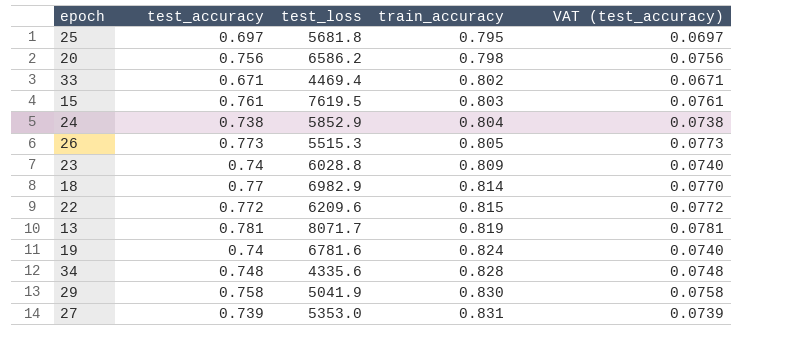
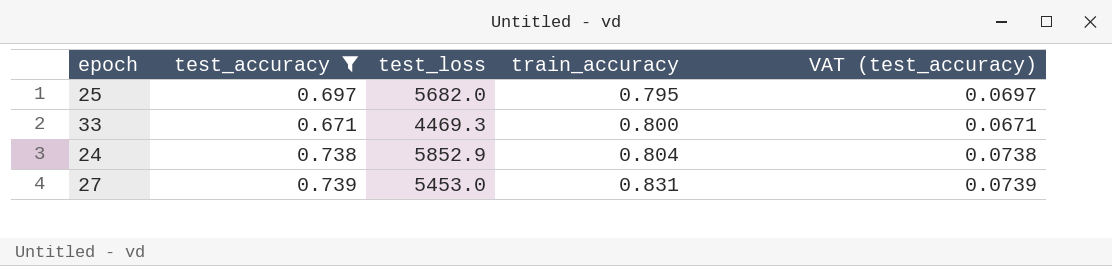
filter: none -> test_accuracy <= 0.739
25 | test_loss: 5681.8 -> 5682.0
33 | test_loss: 4469.4 -> 4469.3
33 | train_accuracy: 0.802 -> 0.800
27 | test_loss: 5353.0 -> 5453.0

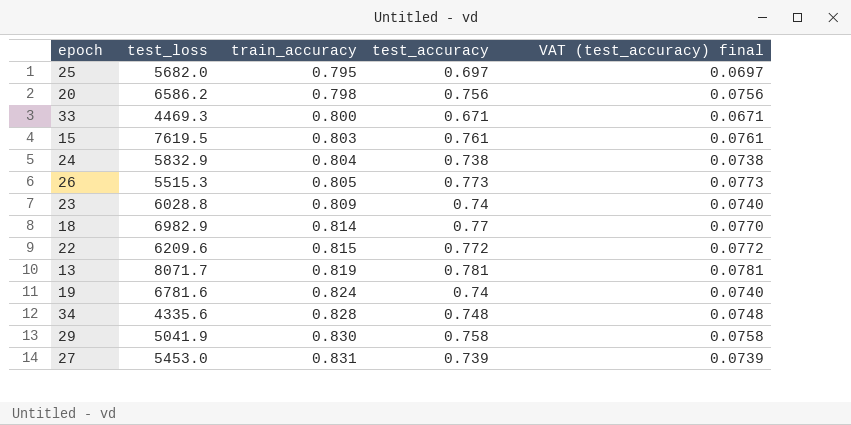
filter: test_accuracy <= 0.739 -> none
column test_accuracy | position: 2 -> 4
column name: VAT (test_accuracy) -> VAT (test_accuracy) final
24 | test_loss: 5852.9 -> 5832.9

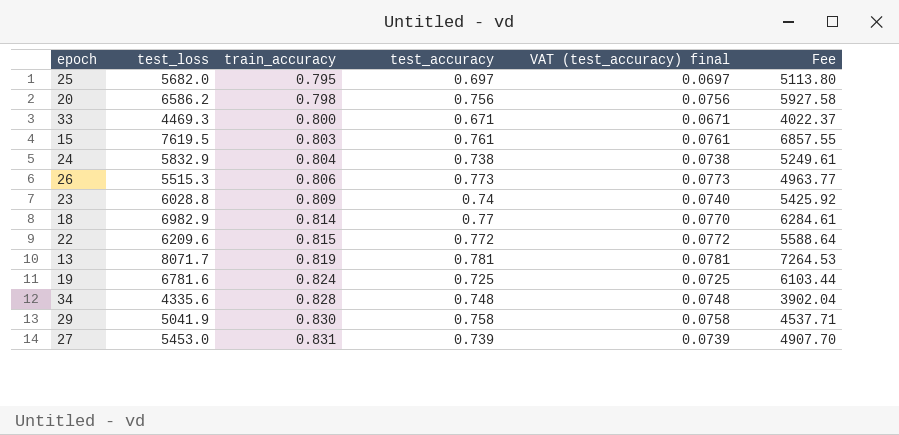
column Fee | formula: none -> [test_loss] * 0.9
26 | train_accuracy: 0.805 -> 0.806
19 | test_accuracy: 0.74 -> 0.725
19 | VAT (test_accuracy) final: 0.0740 -> 0.0725

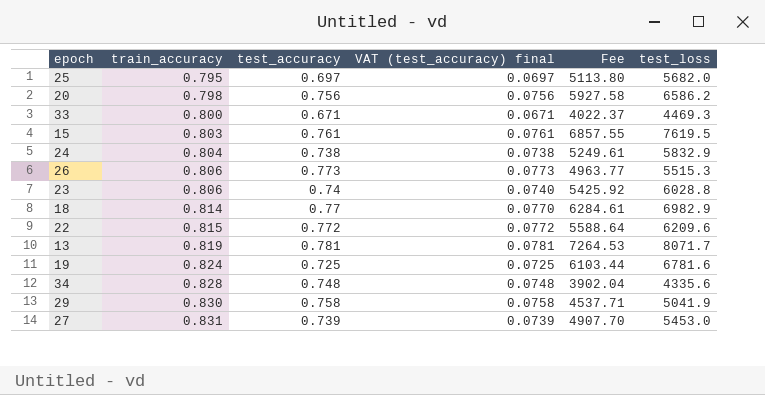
column test_loss | position: 2 -> 6
23 | train_accuracy: 0.809 -> 0.806

